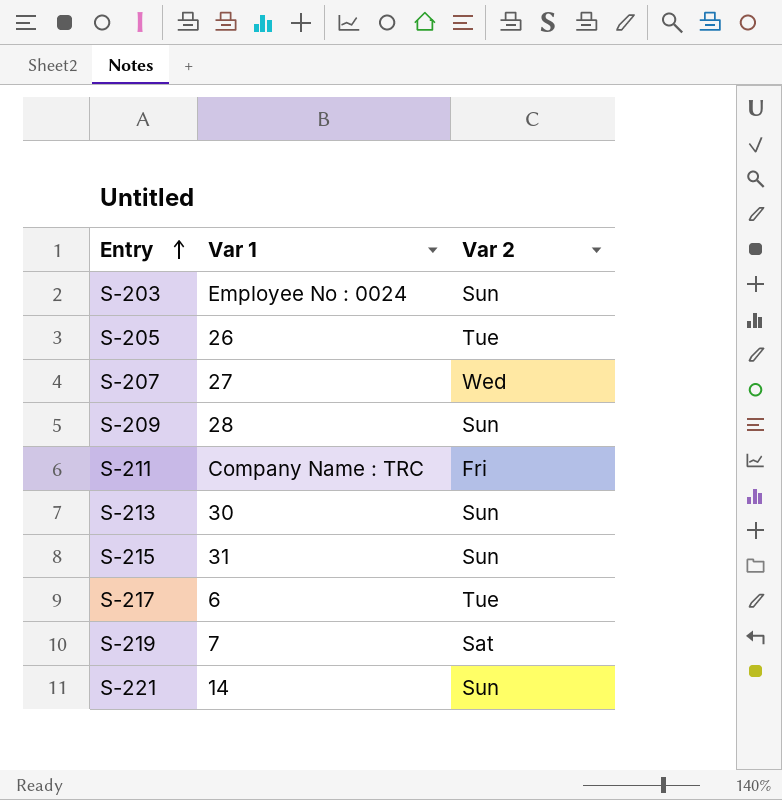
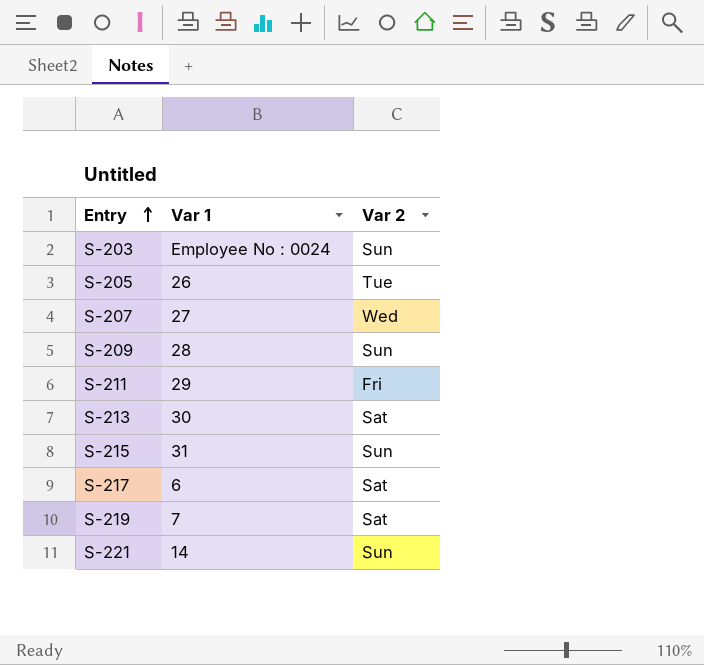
S-211 | Var 1: Company Name : TRC -> 29
S-213 | Var 2: Sun -> Sat
S-217 | Var 2: Tue -> Sat

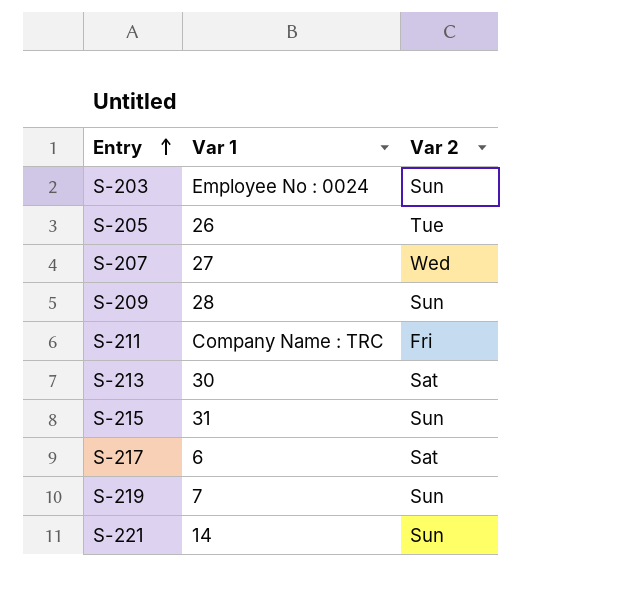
S-211 | Var 1: 29 -> Company Name : TRC
S-219 | Var 2: Sat -> Sun

